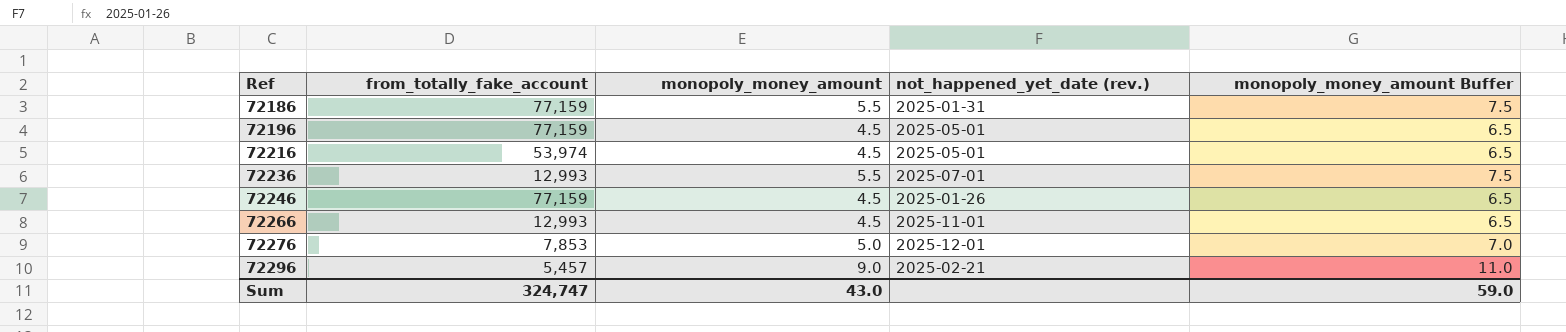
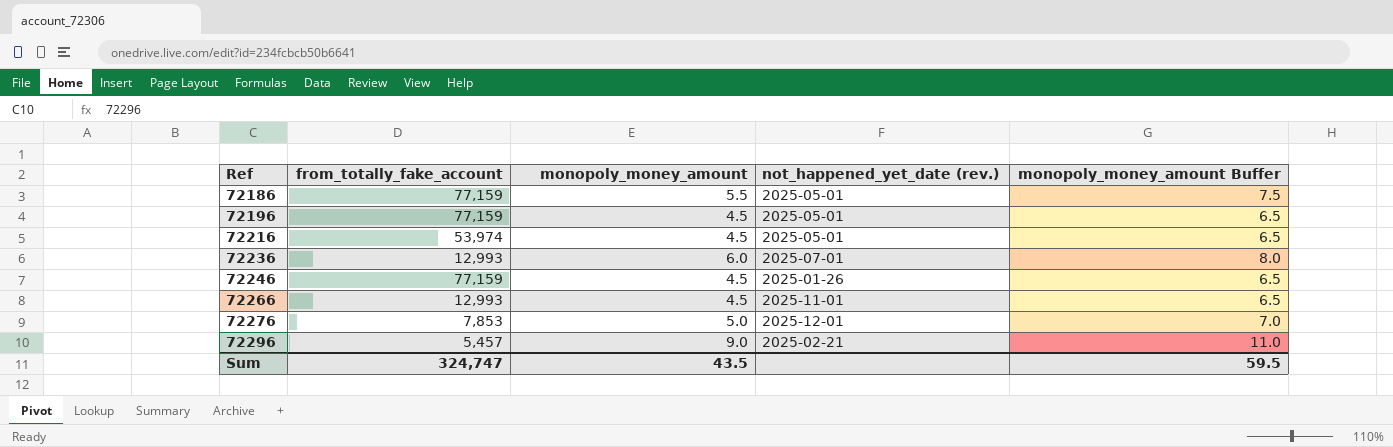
72186 | not_happened_yet_date (rev.): 2025-01-31 -> 2025-05-01
72236 | monopoly_money_amount: 5.5 -> 6.0
72236 | monopoly_money_amount Buffer: 7.5 -> 8.0
Sum | monopoly_money_amount: 43.0 -> 43.5
Sum | monopoly_money_amount Buffer: 59.0 -> 59.5

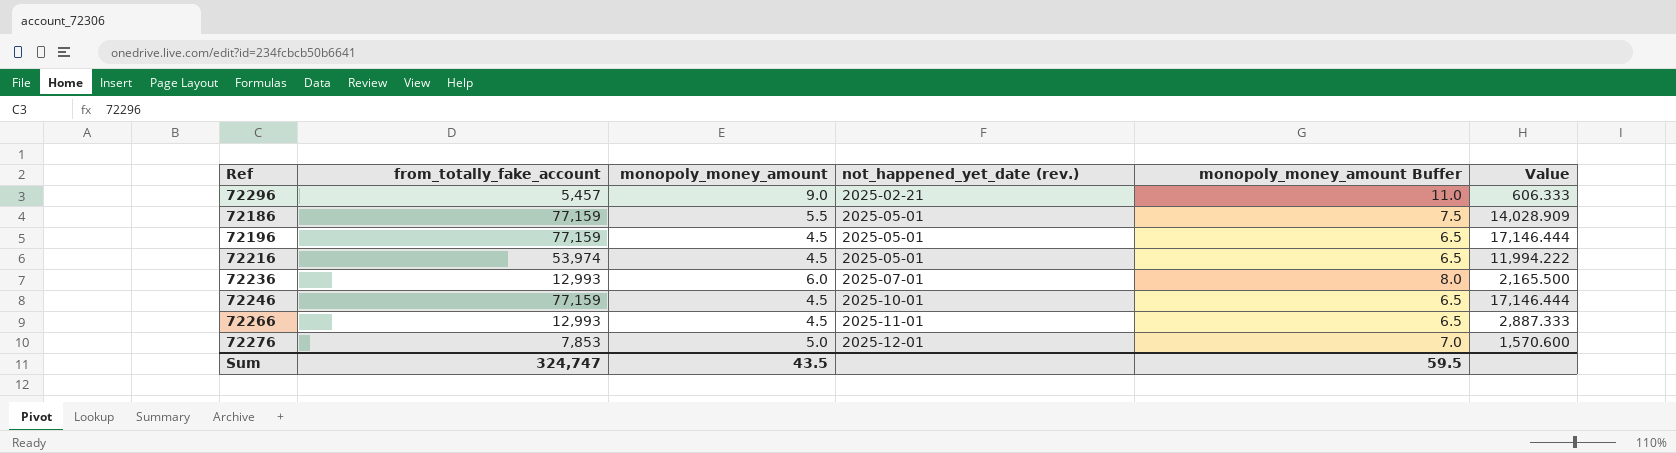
row order: Ref ascending -> not_happened_yet_date (rev.) ascending
column Value | formula: none -> [from_totally_fake_account] / [monopoly_money_amount]
72246 | not_happened_yet_date (rev.): 2025-01-26 -> 2025-10-01

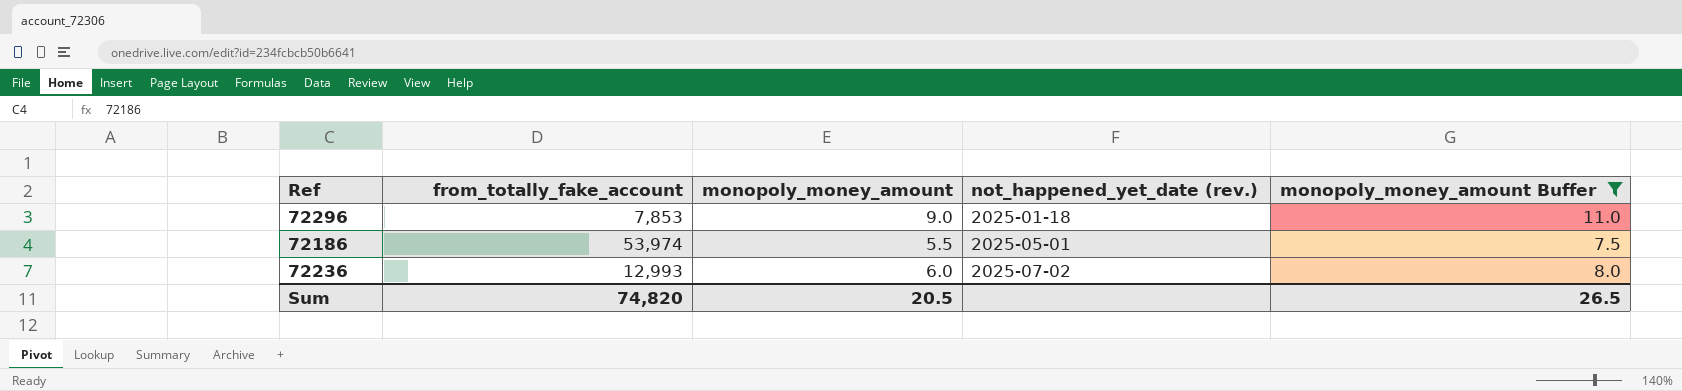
filter: none -> monopoly_money_amount Buffer >= 7.5
column Value | formula: [from_totally_fake_account] / [monopoly_money_amount] -> none
72296 | from_totally_fake_account: 5,457 -> 7,853
72296 | not_happened_yet_date (rev.): 2025-02-21 -> 2025-01-18
72186 | from_totally_fake_account: 77,159 -> 53,974
72236 | not_happened_yet_date (rev.): 2025-07-01 -> 2025-07-02
Sum | from_totally_fake_account: 324,747 -> 74,820
Sum | monopoly_money_amount: 43.5 -> 20.5
Sum | monopoly_money_amount Buffer: 59.5 -> 26.5

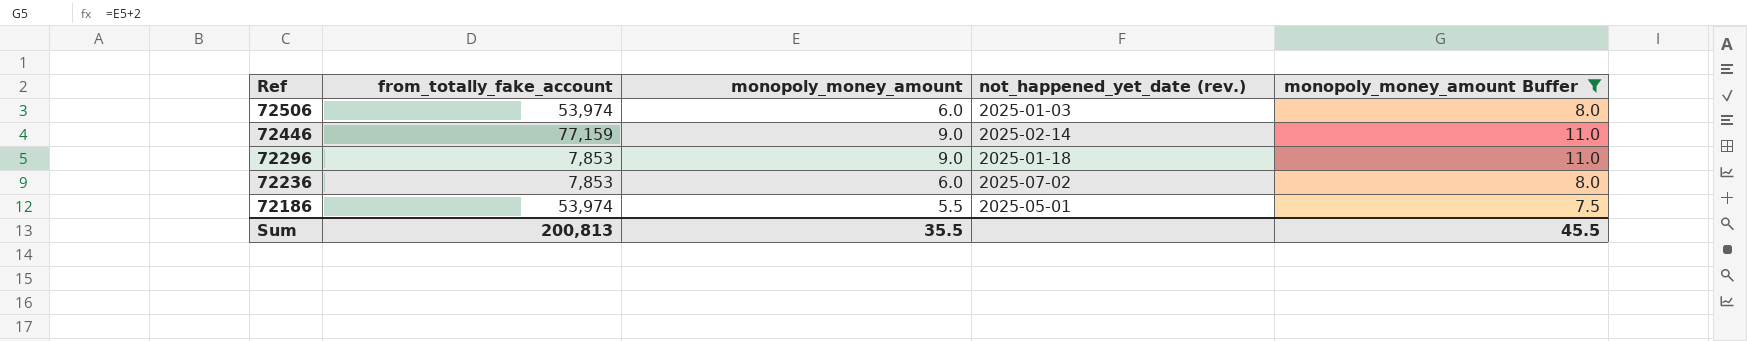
row order: not_happened_yet_date (rev.) ascending -> Ref descending
row 72506: none -> 53,974 | 6.0 | 2025-01-03 | 8.0
row 72446: none -> 77,159 | 9.0 | 2025-02-14 | 11.0
72236 | from_totally_fake_account: 12,993 -> 7,853
Sum | from_totally_fake_account: 74,820 -> 200,813
Sum | monopoly_money_amount: 20.5 -> 35.5
Sum | monopoly_money_amount Buffer: 26.5 -> 45.5

